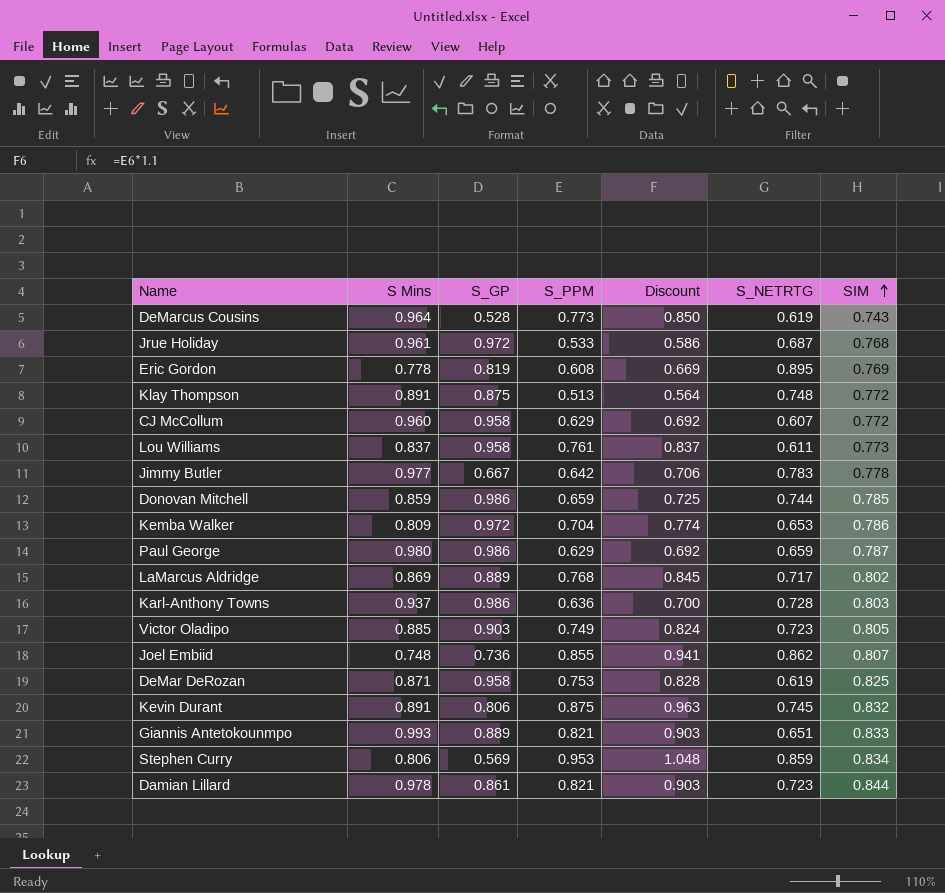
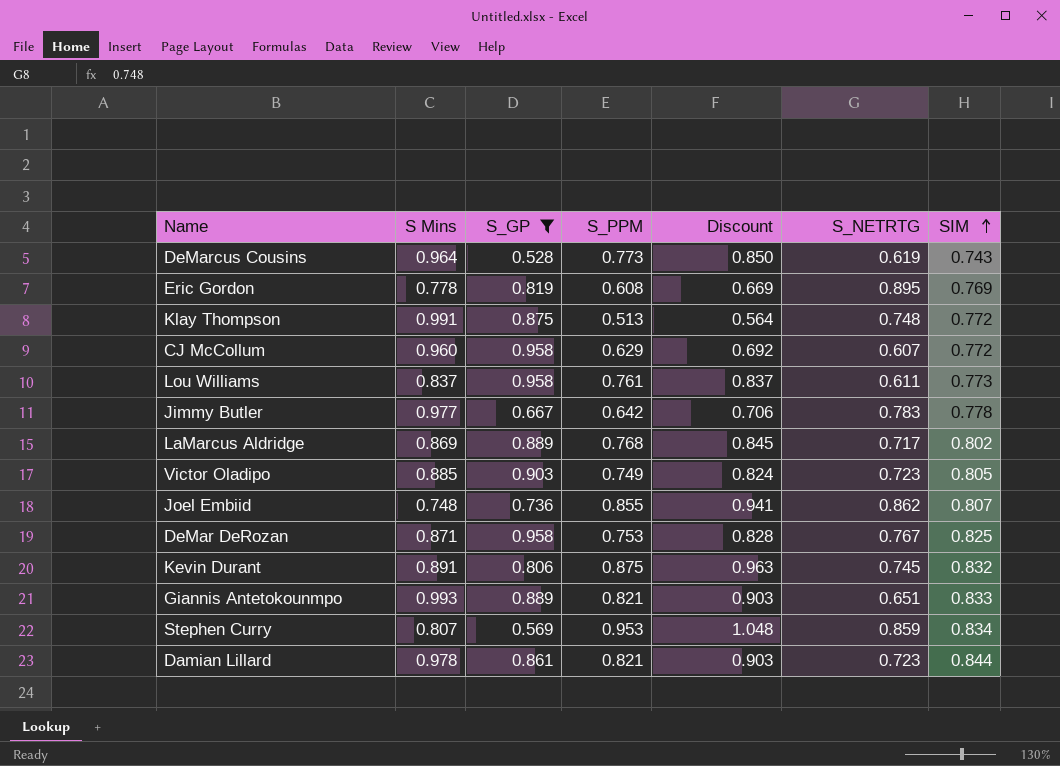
filter: none -> S_GP <= 0.958
Klay Thompson | S Mins: 0.891 -> 0.991
DeMar DeRozan | S_NETRTG: 0.619 -> 0.767
Stephen Curry | S Mins: 0.806 -> 0.807

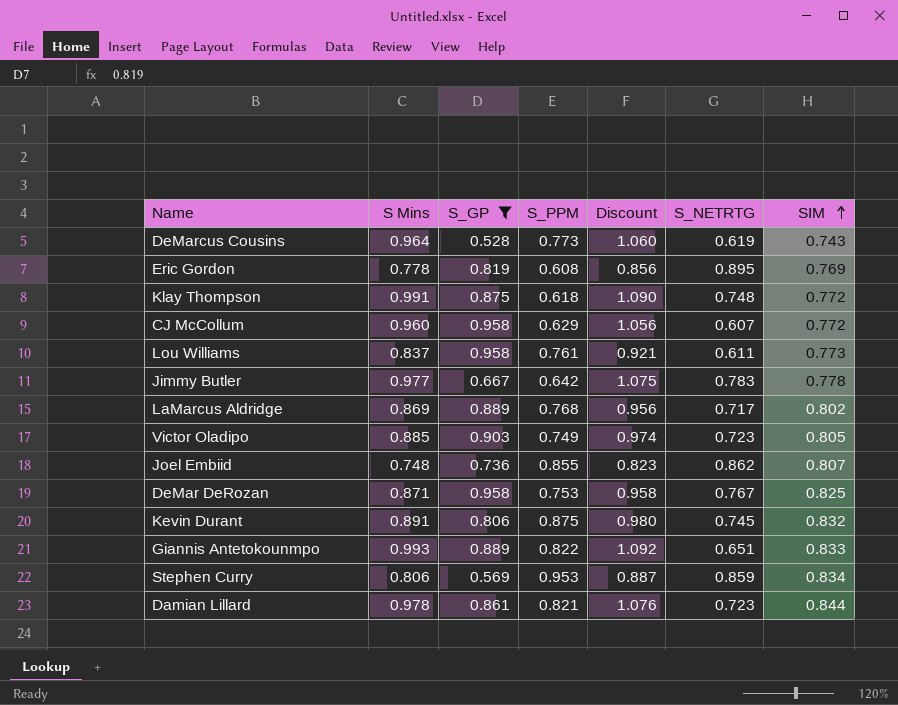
column Discount | formula: [S_PPM] * 1.1 -> [S Mins] * 1.1
Klay Thompson | S_PPM: 0.513 -> 0.618
Giannis Antetokounmpo | S_PPM: 0.821 -> 0.822
Stephen Curry | S Mins: 0.807 -> 0.806

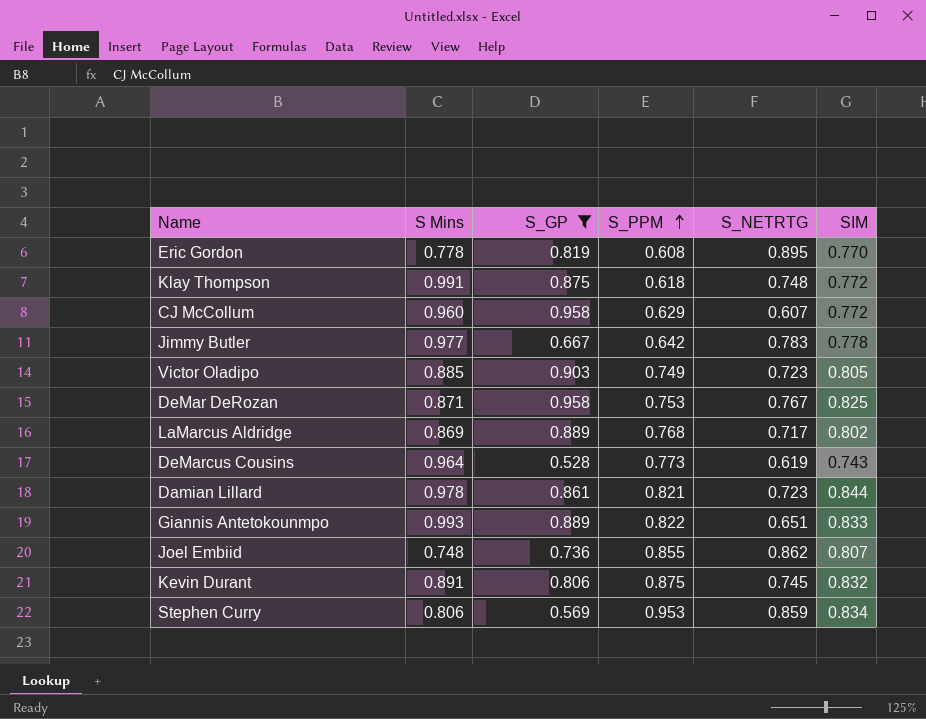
row order: SIM ascending -> S_PPM ascending
column Discount | formula: [S Mins] * 1.1 -> none
row Lou Williams: 0.837 | 0.958 | 0.761 | 0.921 | 0.611 | 0.773 -> none
Eric Gordon | SIM: 0.769 -> 0.770

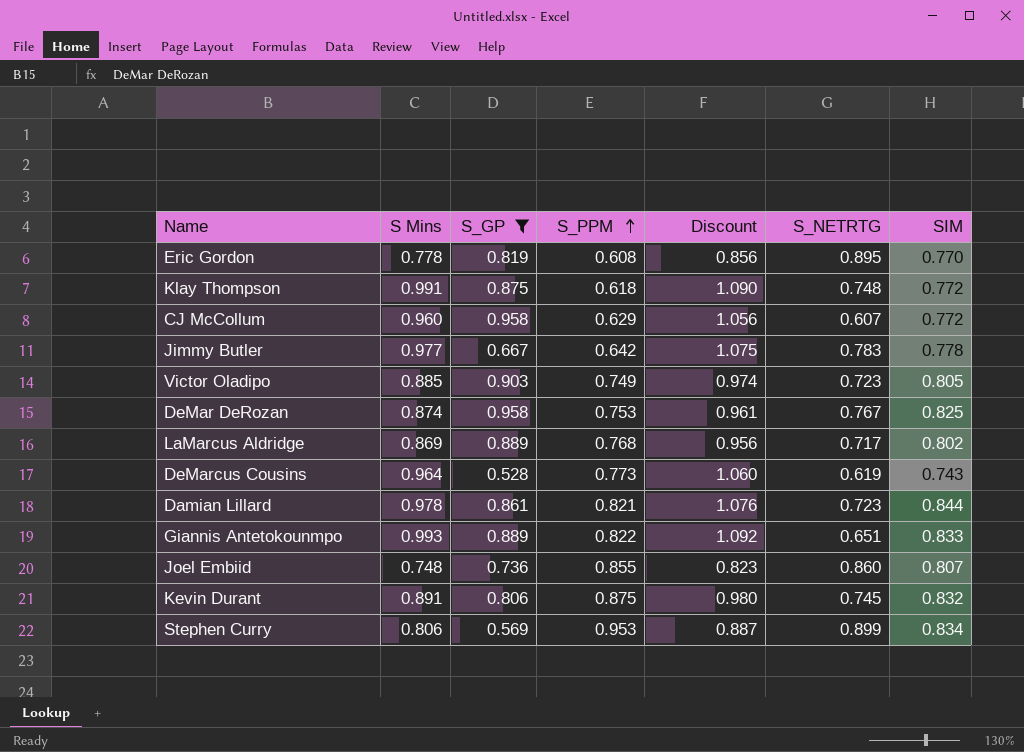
column Discount | formula: none -> [S Mins] * 1.1
DeMar DeRozan | S Mins: 0.871 -> 0.874
Joel Embiid | S_NETRTG: 0.862 -> 0.860
Stephen Curry | S_NETRTG: 0.859 -> 0.899

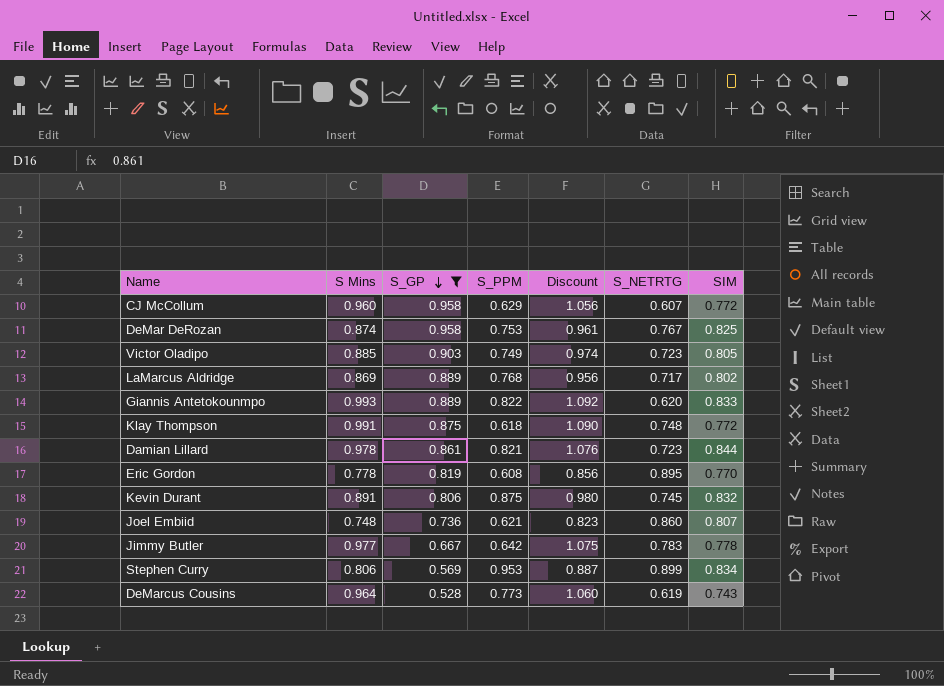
row order: S_PPM ascending -> S_GP descending
Giannis Antetokounmpo | S_NETRTG: 0.651 -> 0.620
Joel Embiid | S_PPM: 0.855 -> 0.621

